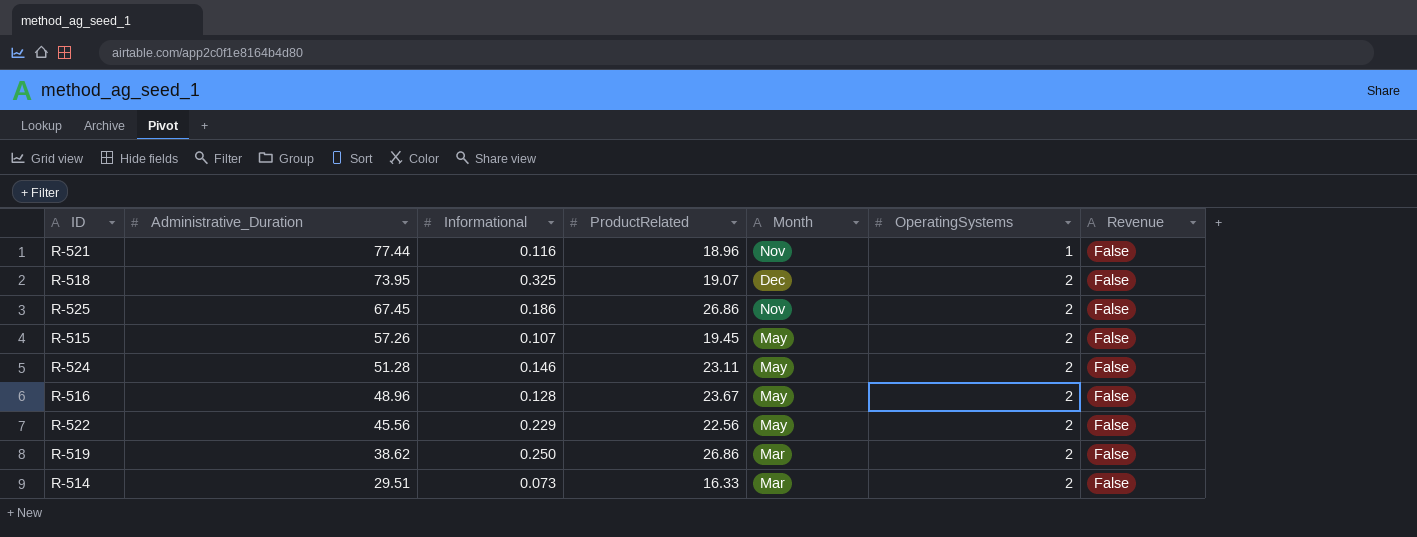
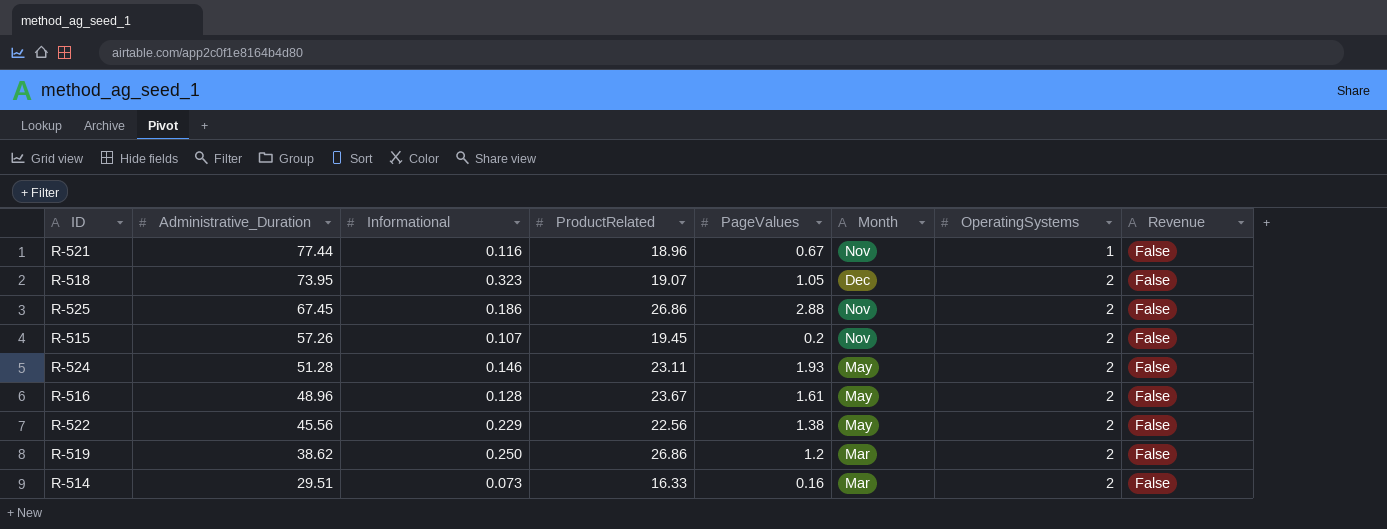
column PageValues | position: none -> 5
R-518 | Informational: 0.325 -> 0.323
R-515 | Month: May -> Nov

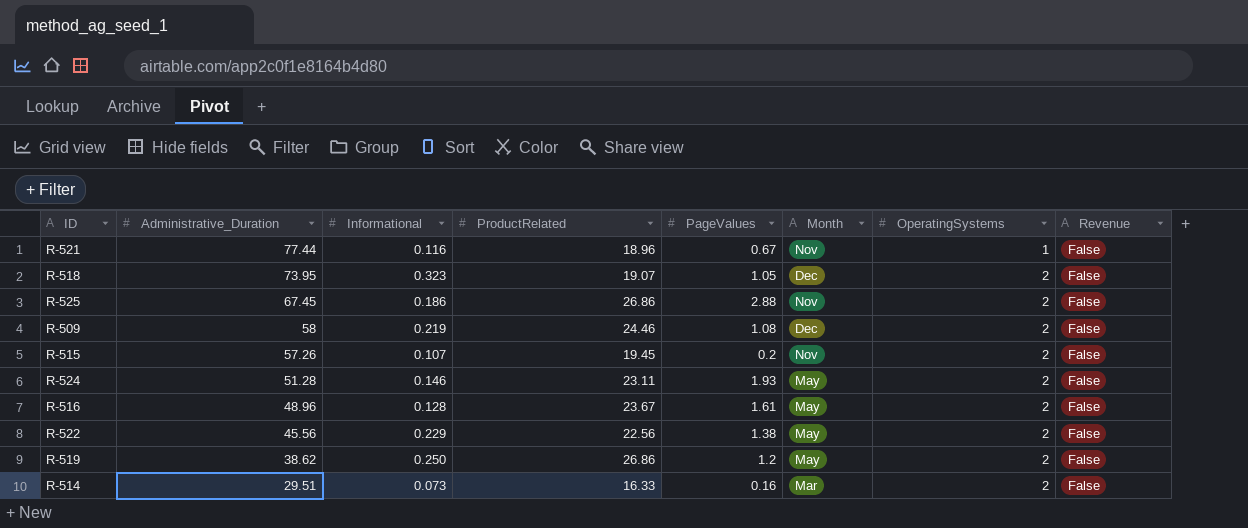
row R-509: none -> 58 | 0.219 | 24.46 | 1.08 | Dec | 2 | False
R-519 | Month: Mar -> May

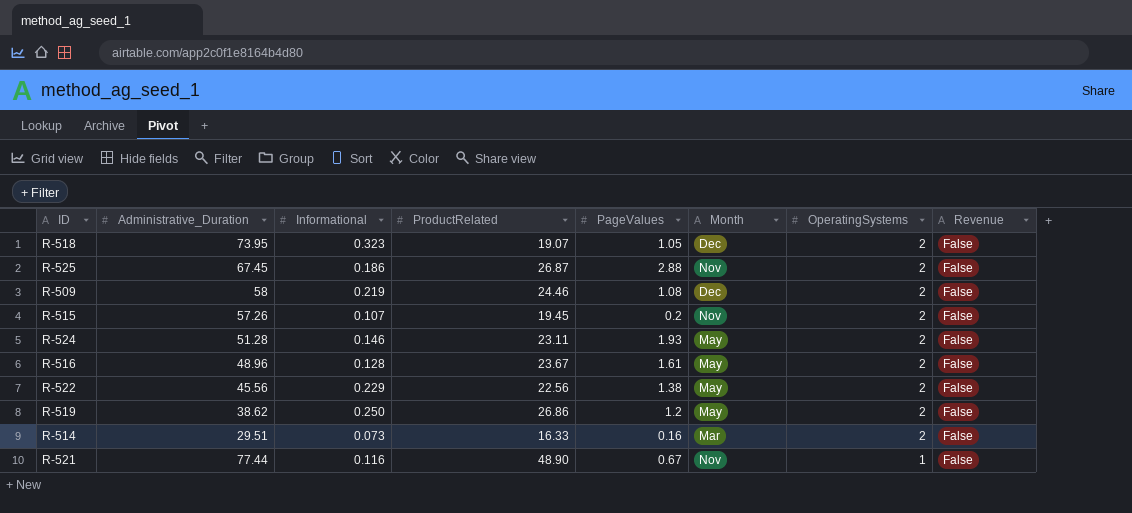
row order: Administrative_Duration descending -> OperatingSystems descending
R-525 | ProductRelated: 26.86 -> 26.87
R-521 | ProductRelated: 18.96 -> 48.90

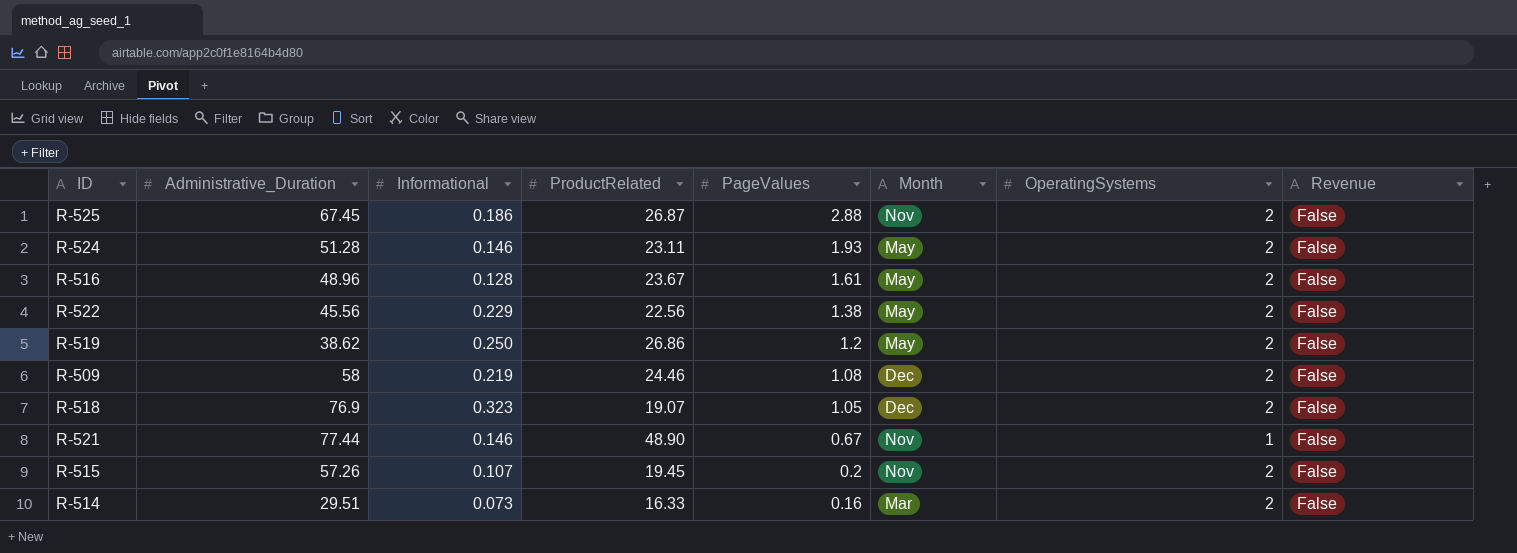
row order: OperatingSystems descending -> PageValues descending
R-518 | Administrative_Duration: 73.95 -> 76.9
R-521 | Informational: 0.116 -> 0.146

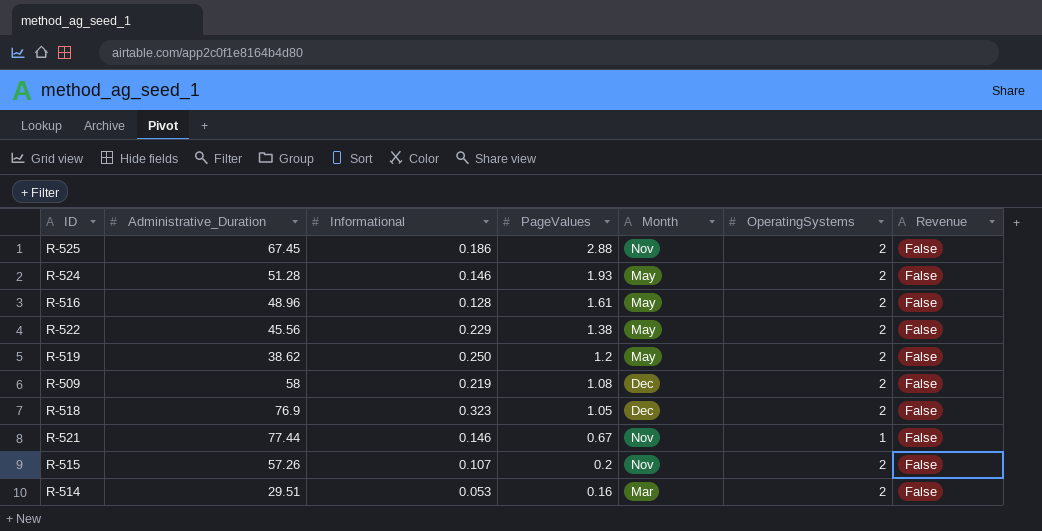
column ProductRelated | position: 4 -> none
R-514 | Informational: 0.073 -> 0.053

